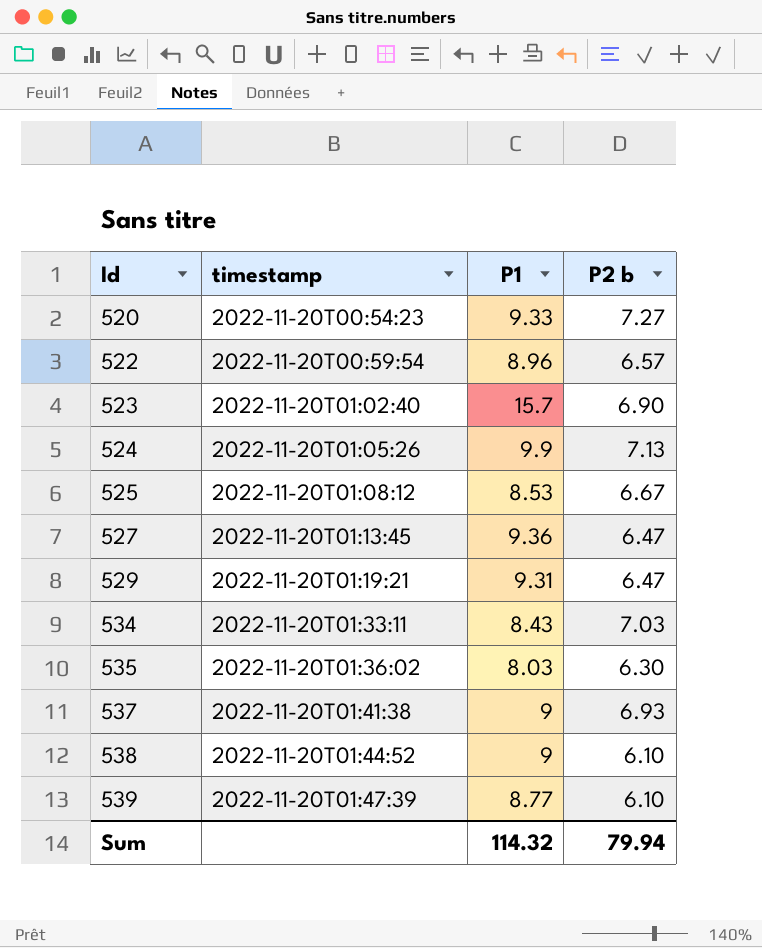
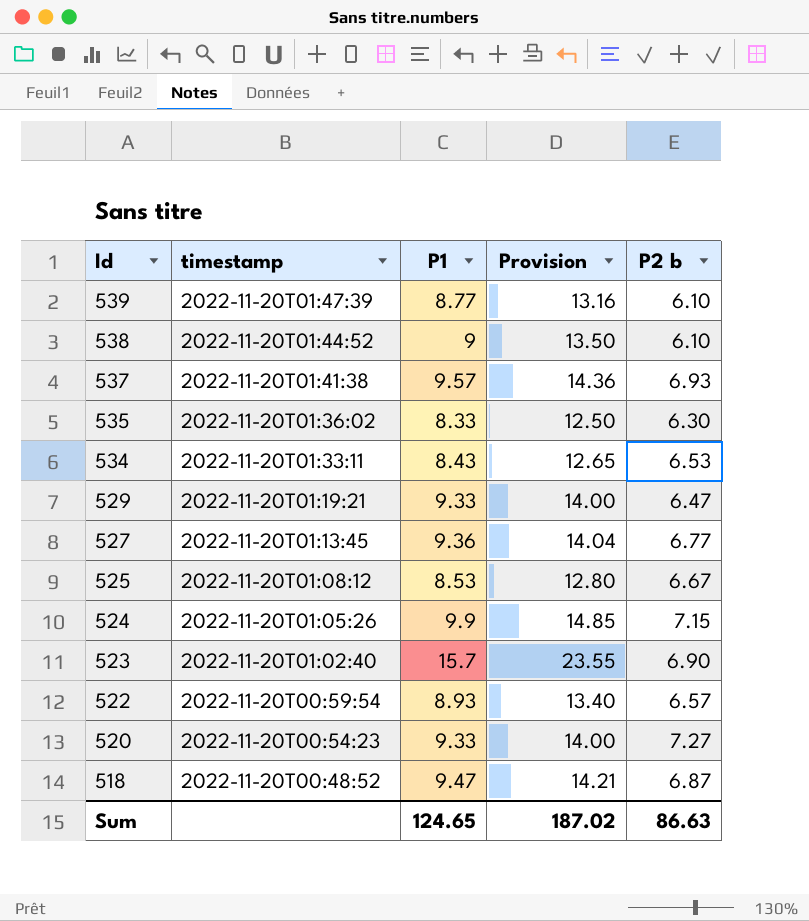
row order: Id ascending -> Id descending
column Provision | formula: none -> [P1] * 1.5
537 | P1: 9 -> 9.57
535 | P1: 8.03 -> 8.33
534 | P2 b: 7.03 -> 6.53
529 | P1: 9.31 -> 9.33
527 | P2 b: 6.47 -> 6.77
524 | P2 b: 7.13 -> 7.15
522 | P1: 8.96 -> 8.93
row 518: none -> 2022-11-20T00:48:52 | 9.47 | 14.21 | 6.87
Sum | P1: 114.32 -> 124.65
Sum | P2 b: 79.94 -> 86.63

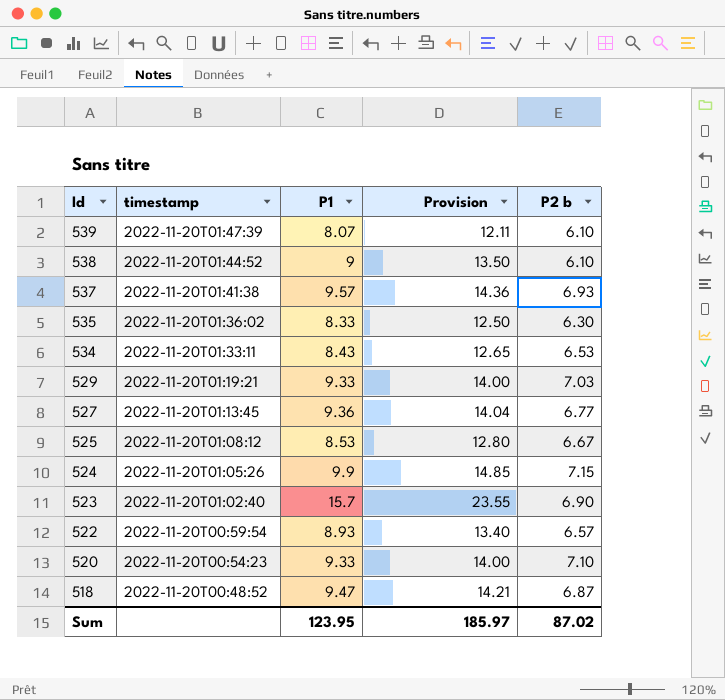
539 | P1: 8.77 -> 8.07
539 | Provision: 13.16 -> 12.11
529 | P2 b: 6.47 -> 7.03
520 | P2 b: 7.27 -> 7.10
Sum | P1: 124.65 -> 123.95
Sum | Provision: 187.02 -> 185.97
Sum | P2 b: 86.63 -> 87.02

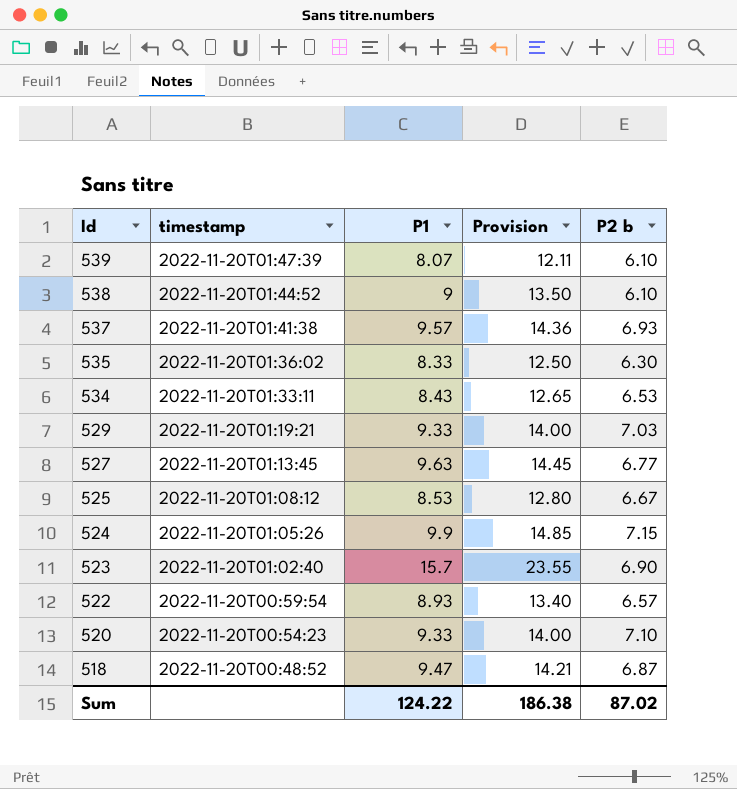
527 | P1: 9.36 -> 9.63
527 | Provision: 14.04 -> 14.45
Sum | P1: 123.95 -> 124.22
Sum | Provision: 185.97 -> 186.38

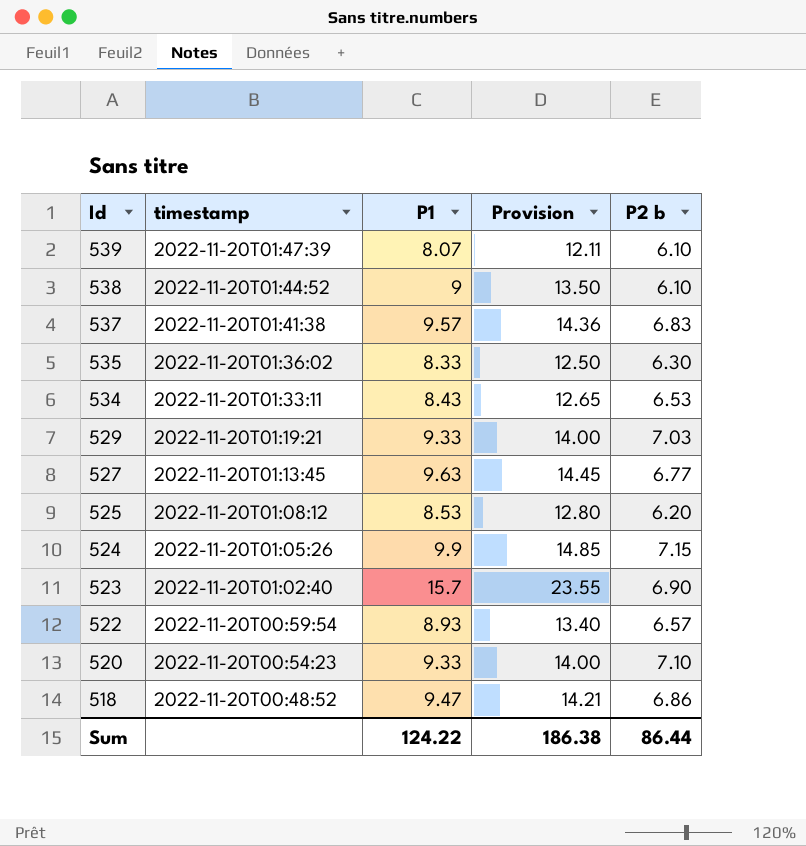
537 | P2 b: 6.93 -> 6.83
525 | P2 b: 6.67 -> 6.20
518 | P2 b: 6.87 -> 6.86
Sum | P2 b: 87.02 -> 86.44

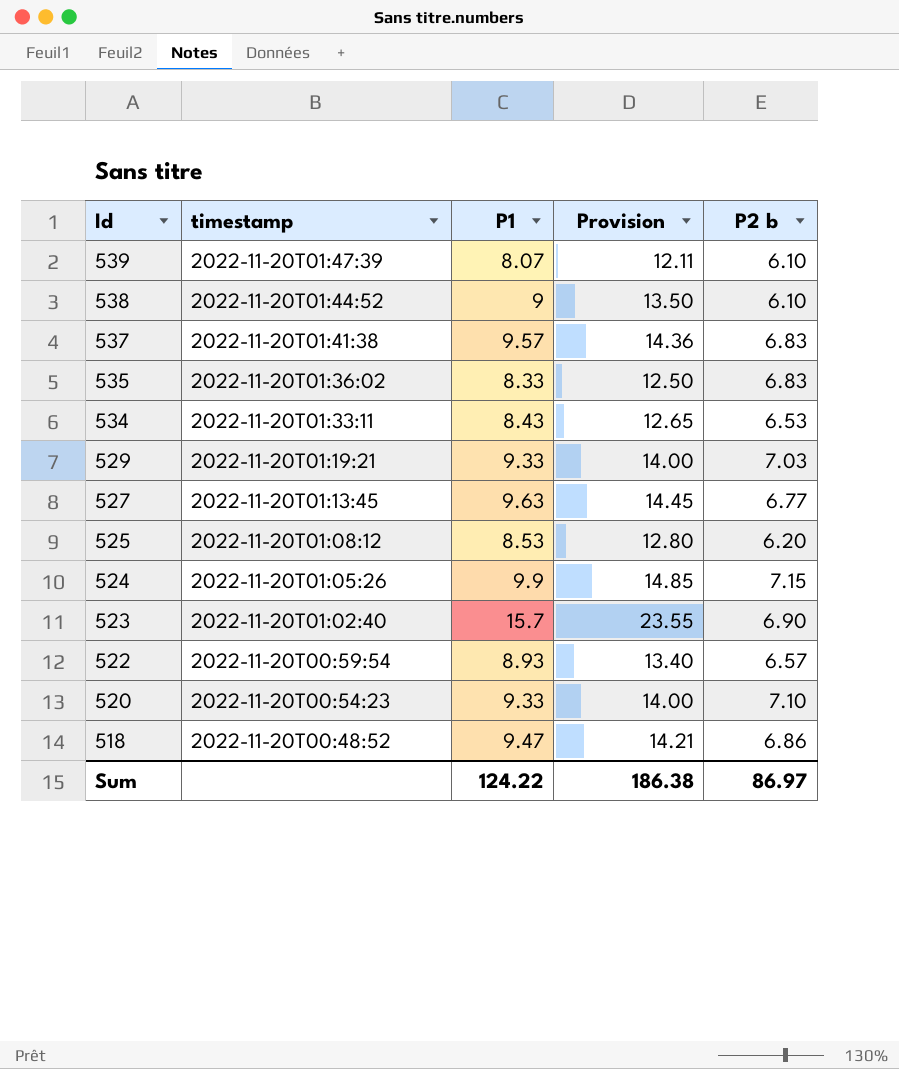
535 | P2 b: 6.30 -> 6.83
Sum | P2 b: 86.44 -> 86.97

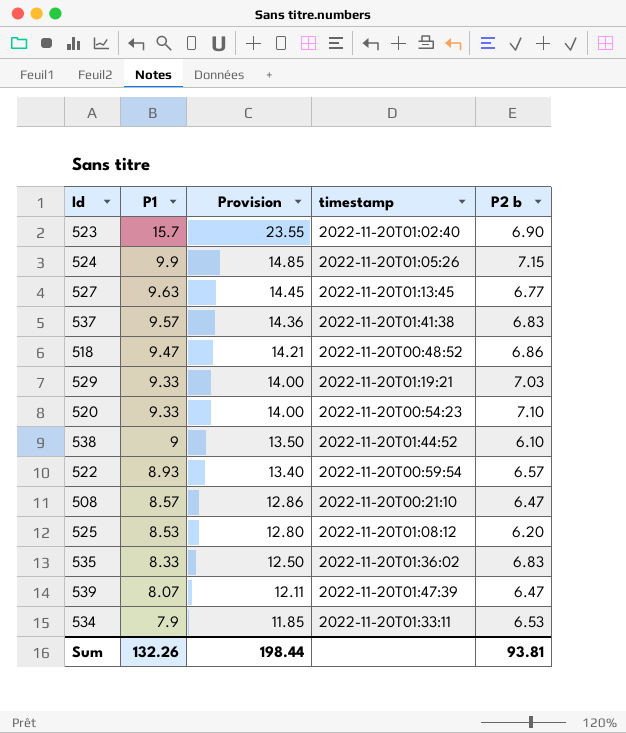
row order: Id descending -> P1 descending
column timestamp | position: 2 -> 4
row 508: none -> 8.57 | 12.86 | 2022-11-20T00:21:10 | 6.47
539 | P2 b: 6.10 -> 6.47
534 | P1: 8.43 -> 7.9
534 | Provision: 12.65 -> 11.85
Sum | P1: 124.22 -> 132.26
Sum | Provision: 186.38 -> 198.44
Sum | P2 b: 86.97 -> 93.81

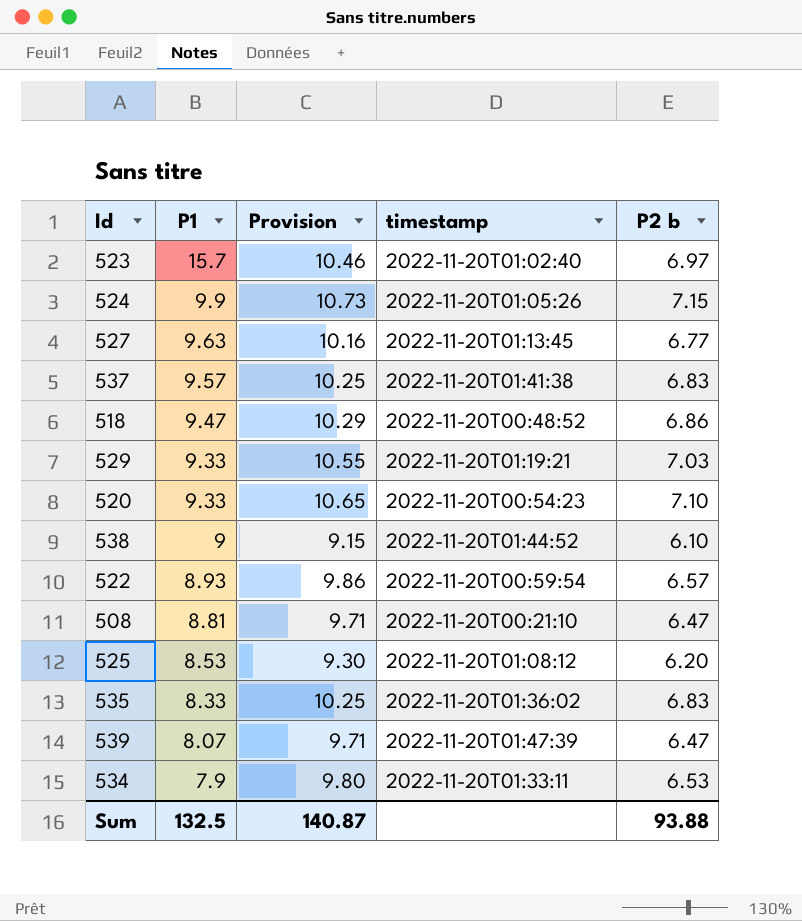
column Provision | formula: [P1] * 1.5 -> [P2 b] * 1.5
523 | P2 b: 6.90 -> 6.97
508 | P1: 8.57 -> 8.81
Sum | P1: 132.26 -> 132.5
Sum | Provision: 198.44 -> 140.87
Sum | P2 b: 93.81 -> 93.88

